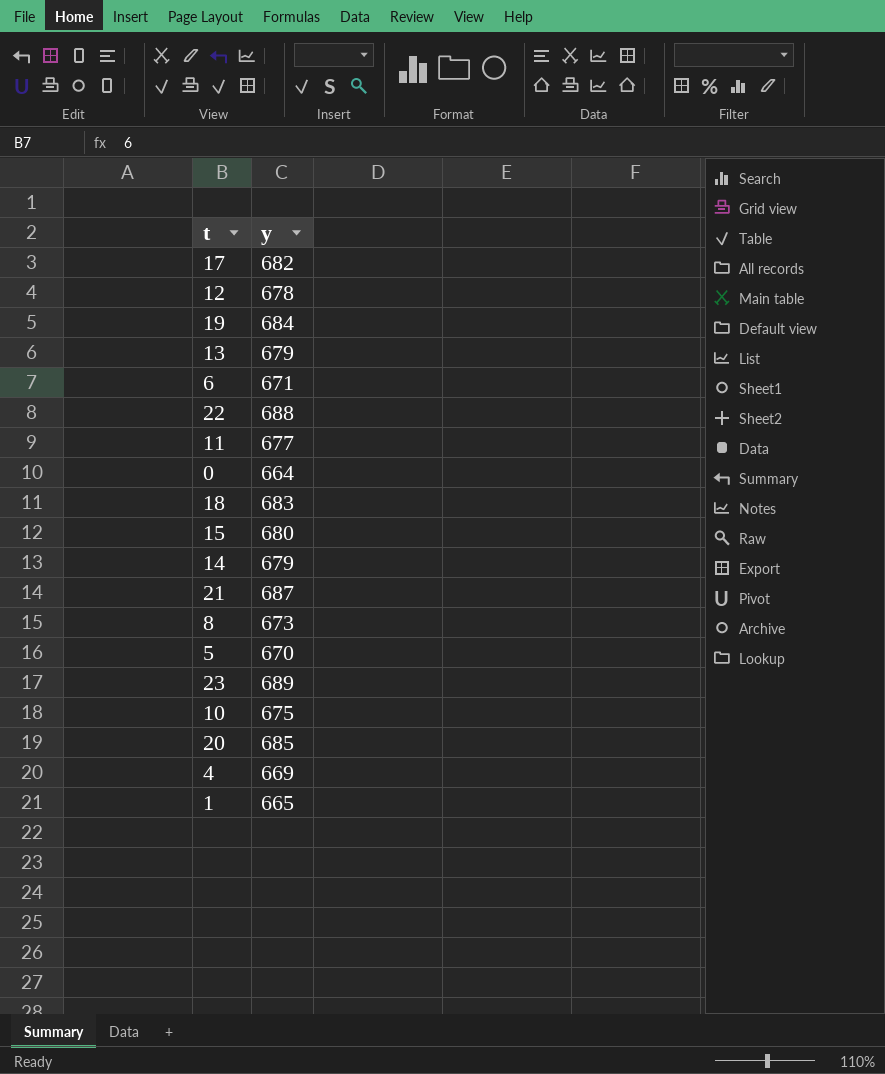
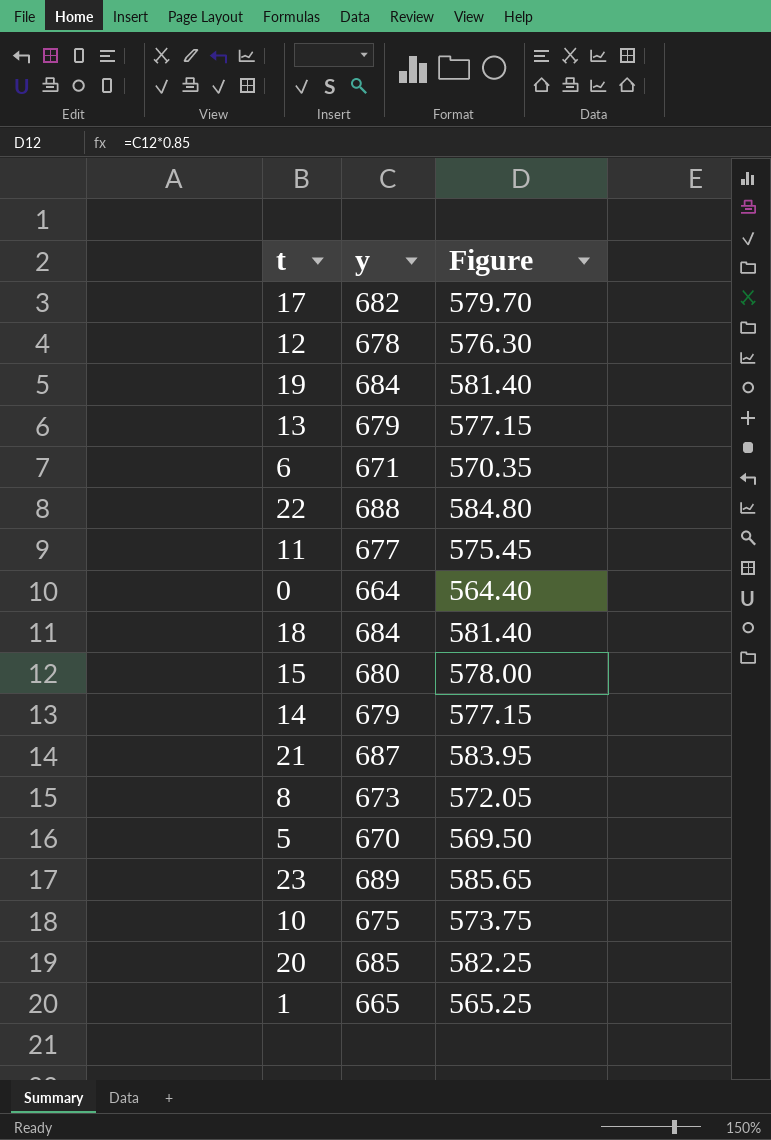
column Figure | formula: none -> [y] * 0.85
row 4: 669 -> none
18 | y: 683 -> 684

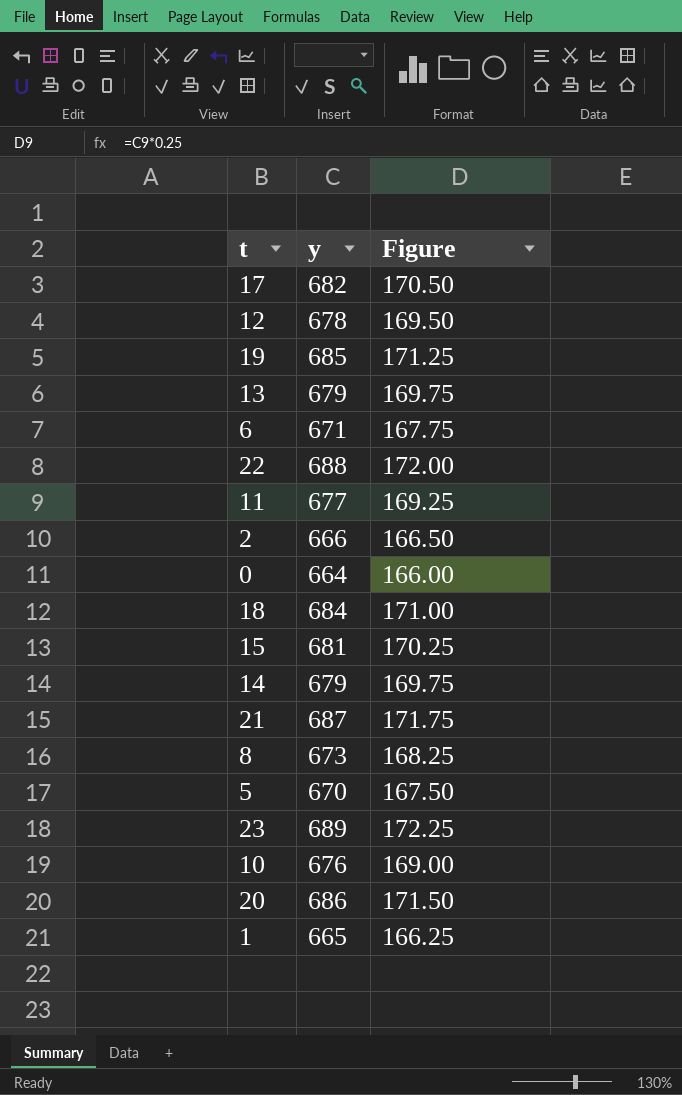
column Figure | formula: [y] * 0.85 -> [y] * 0.25
19 | y: 684 -> 685
row 2: none -> 666 | 166.50
15 | y: 680 -> 681
10 | y: 675 -> 676
20 | y: 685 -> 686

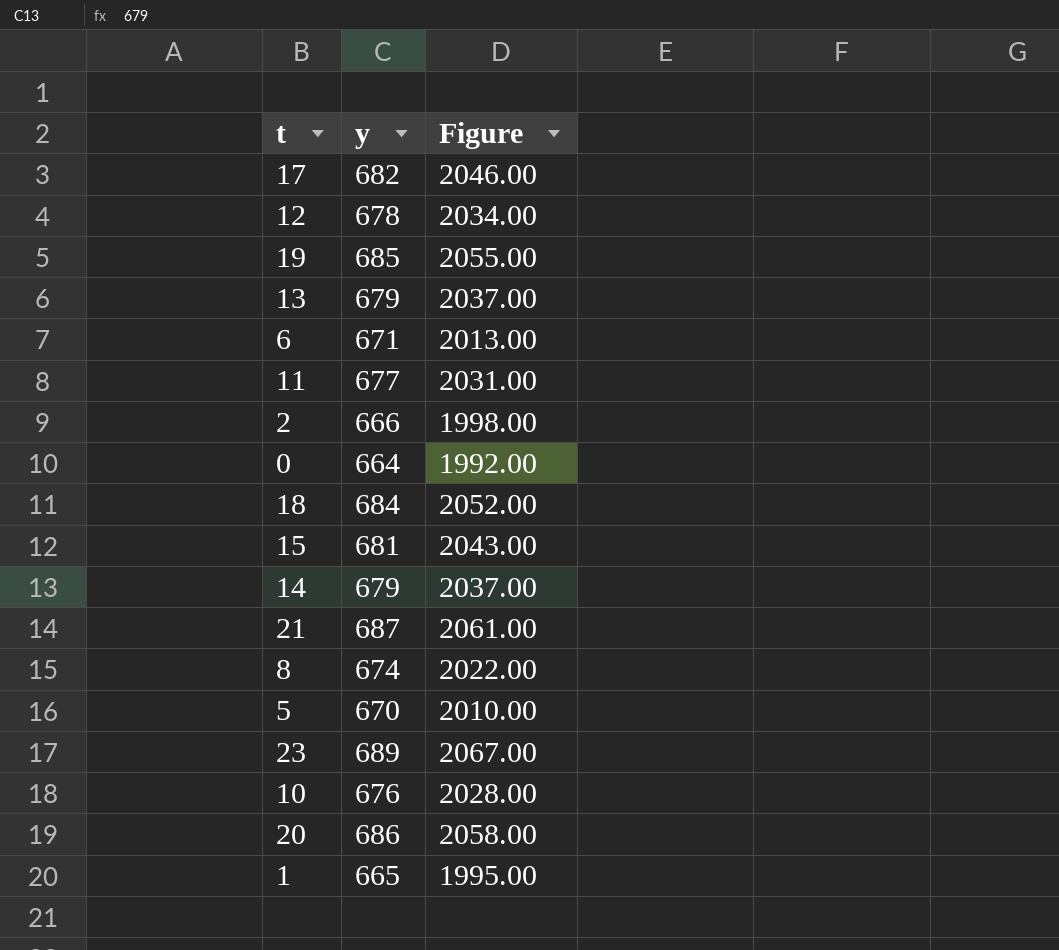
column Figure | formula: [y] * 0.25 -> [y] * 3
row 22: 688 | 172.00 -> none
8 | y: 673 -> 674

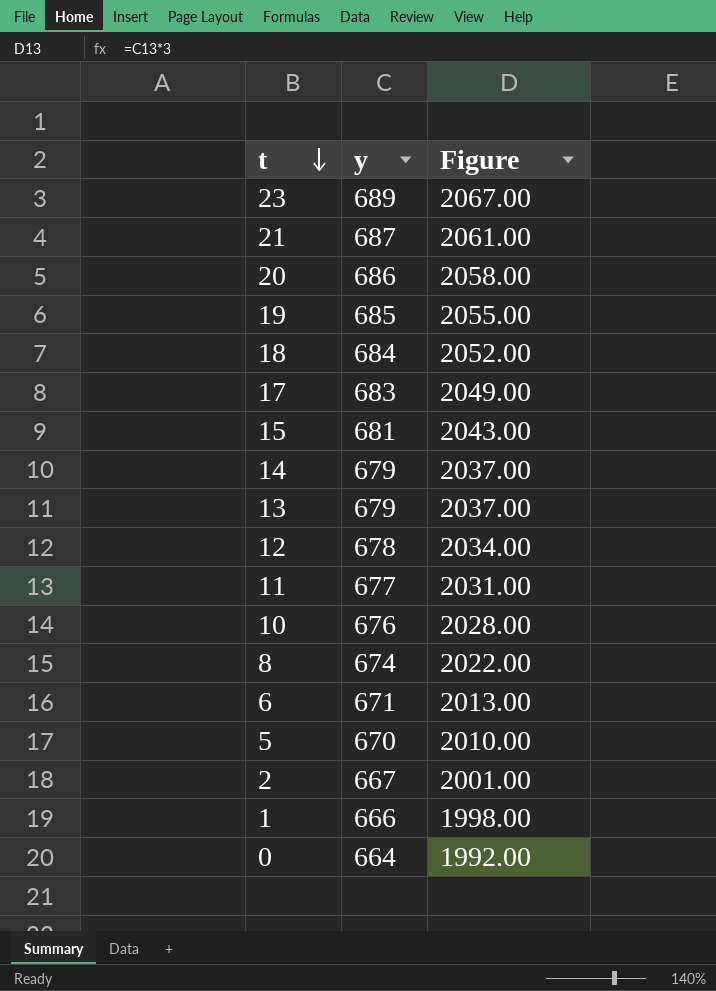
row order: none -> t descending
17 | y: 682 -> 683
17 | Figure: 2046.00 -> 2049.00
2 | y: 666 -> 667
2 | Figure: 1998.00 -> 2001.00
1 | y: 665 -> 666
1 | Figure: 1995.00 -> 1998.00

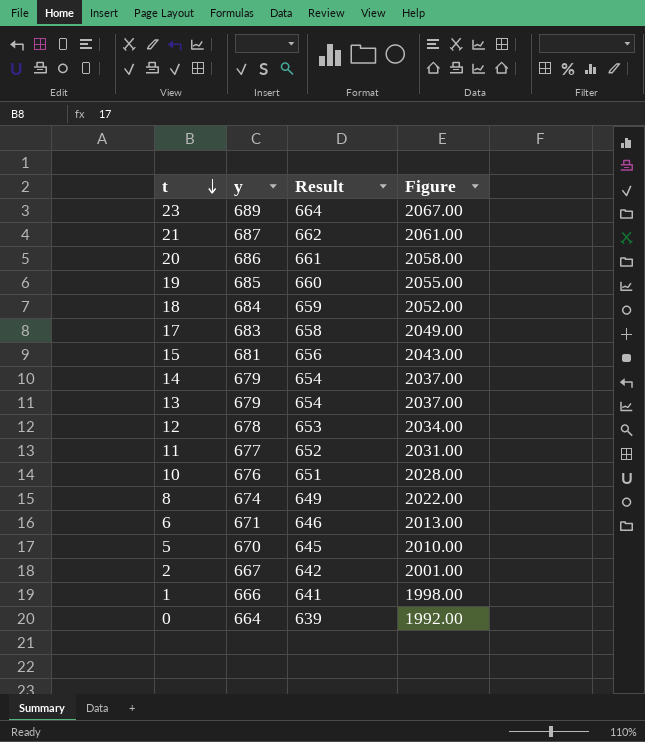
column Result | formula: none -> [y] - 25

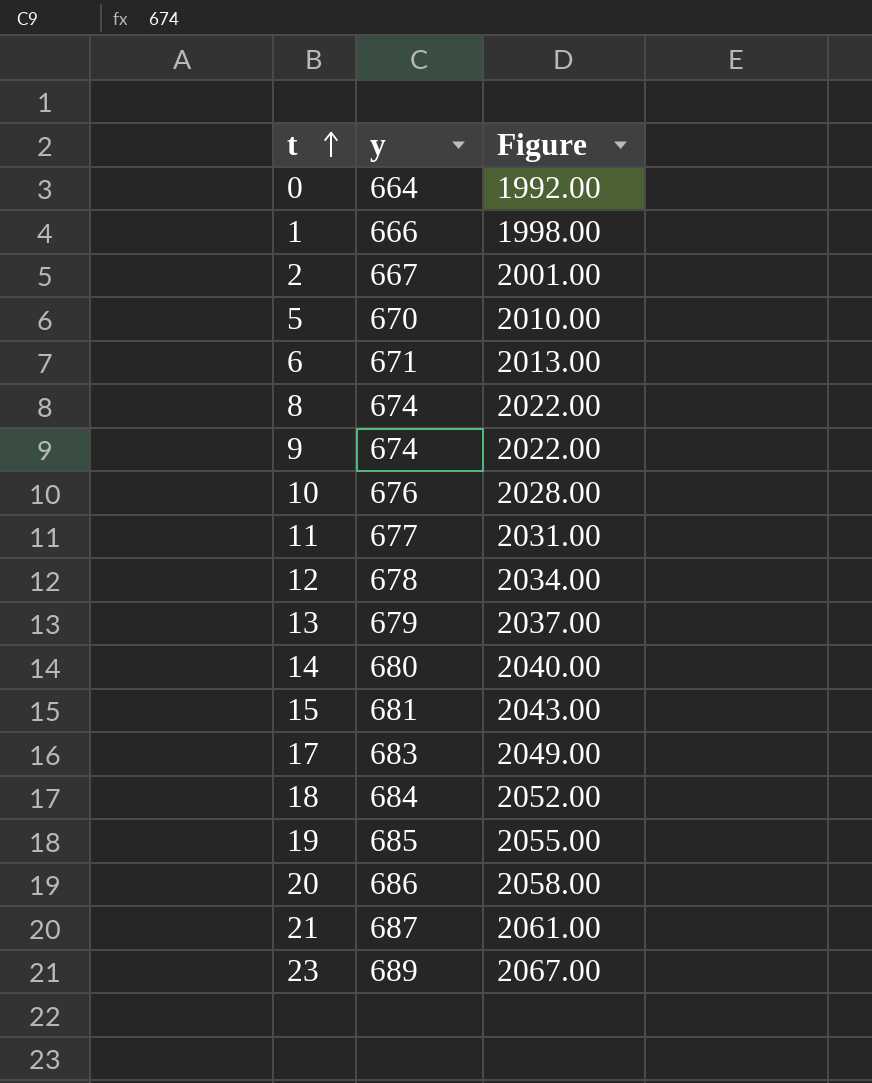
row order: t descending -> t ascending
column Result | formula: [y] - 25 -> none
row 9: none -> 674 | 2022.00
14 | y: 679 -> 680
14 | Figure: 2037.00 -> 2040.00

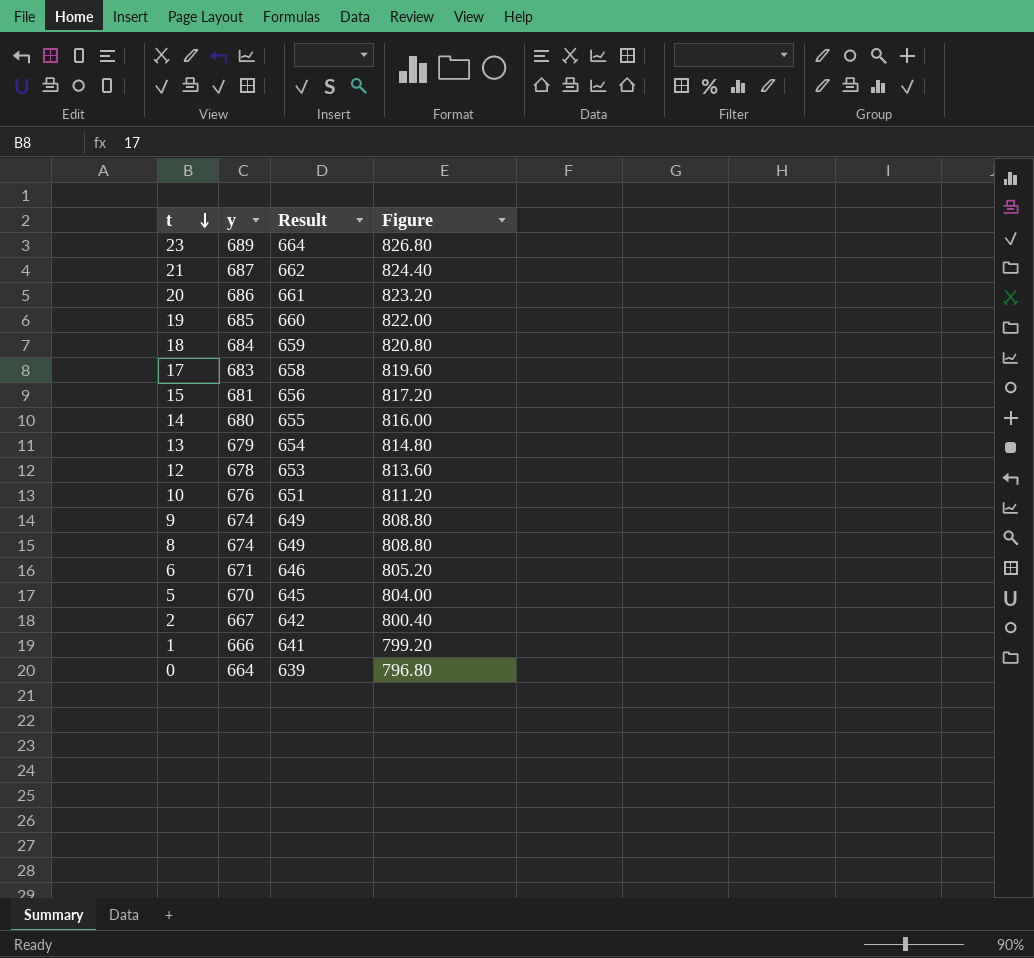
row order: t ascending -> t descending
column Result | formula: none -> [y] - 25
column Figure | formula: [y] * 3 -> [y] * 1.2
row 11: 677 | 2031.00 -> none

